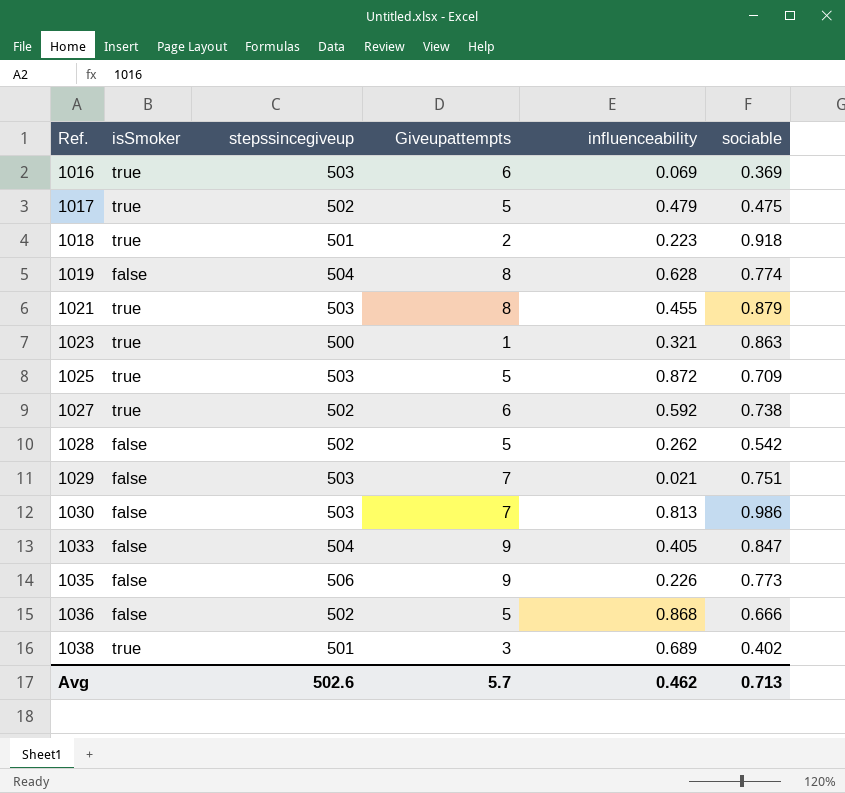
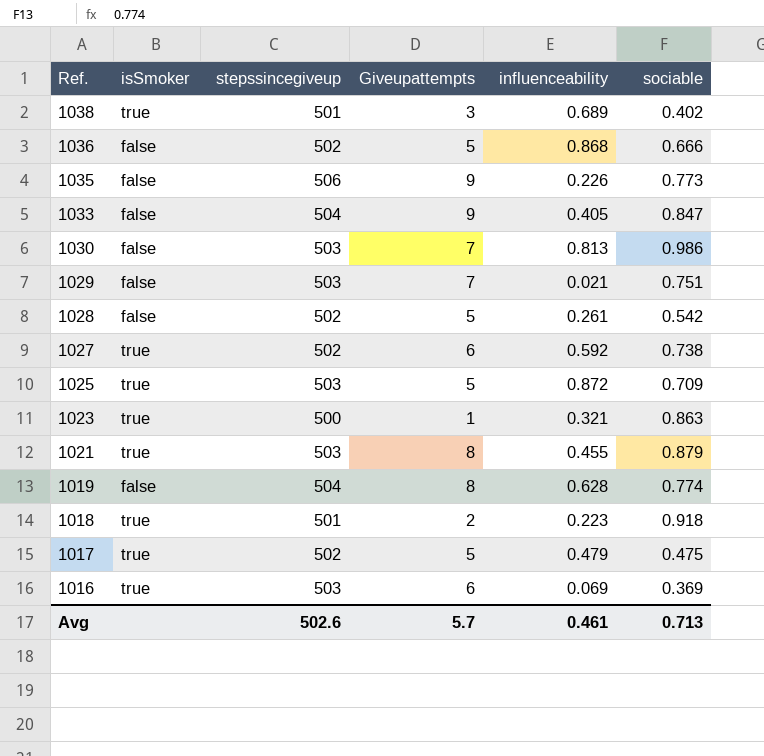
row order: Ref. ascending -> Ref. descending
1028 | influenceability: 0.262 -> 0.261
Avg | influenceability: 0.462 -> 0.461

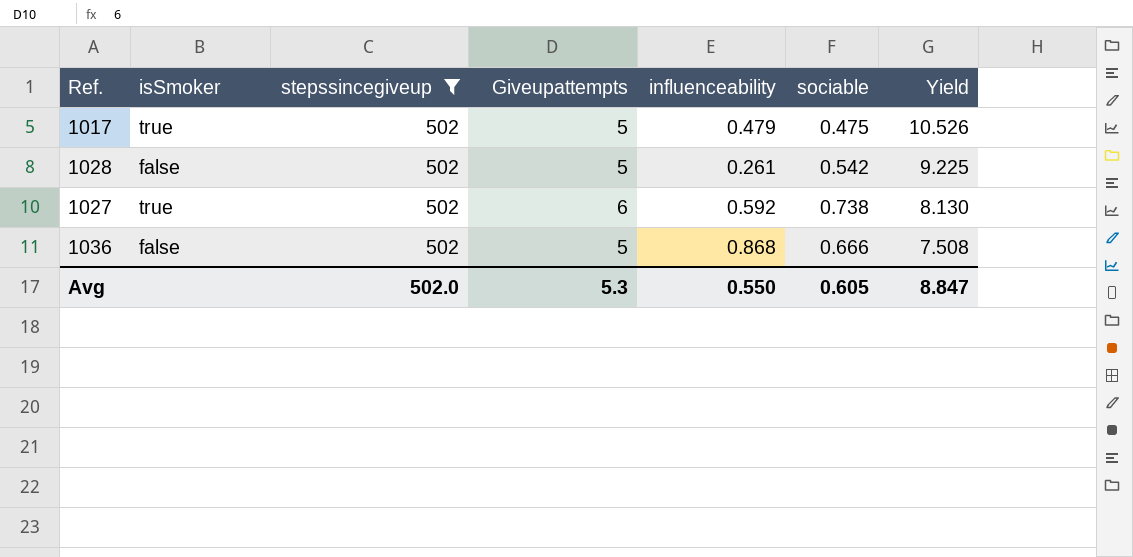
filter: none -> stepssincegiveup = 502
row order: Ref. descending -> Yield descending
column Yield | formula: none -> [Giveupattempts] / [sociable]
Avg | stepssincegiveup: 502.6 -> 502.0
Avg | Giveupattempts: 5.7 -> 5.3
Avg | influenceability: 0.461 -> 0.550
Avg | sociable: 0.713 -> 0.605

